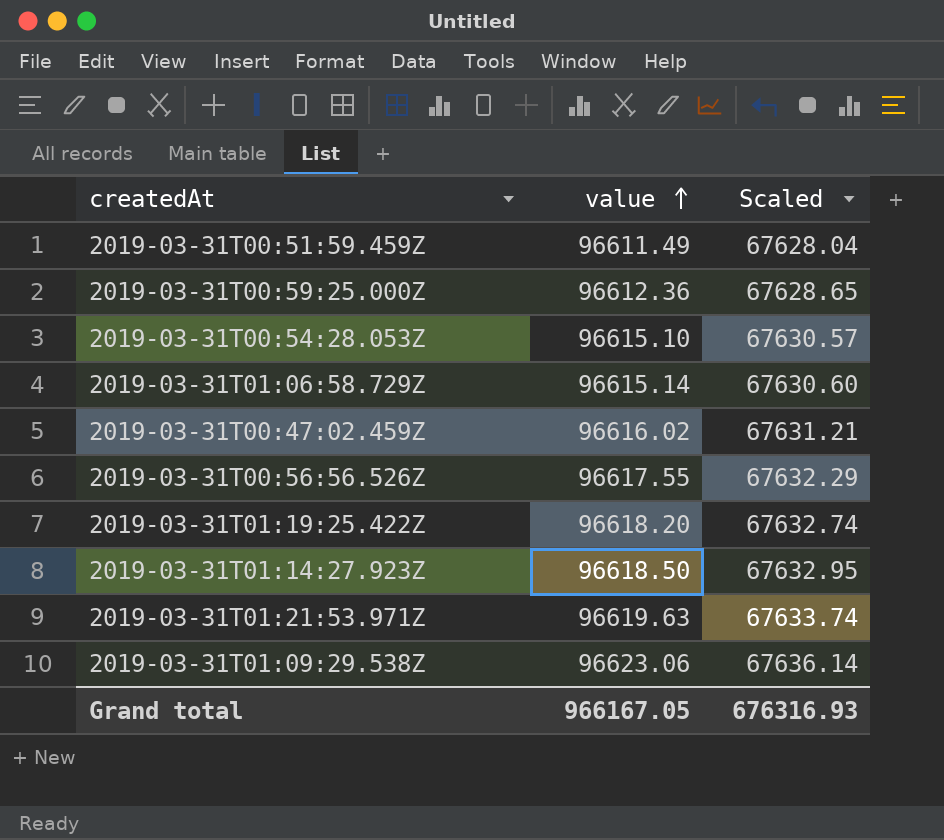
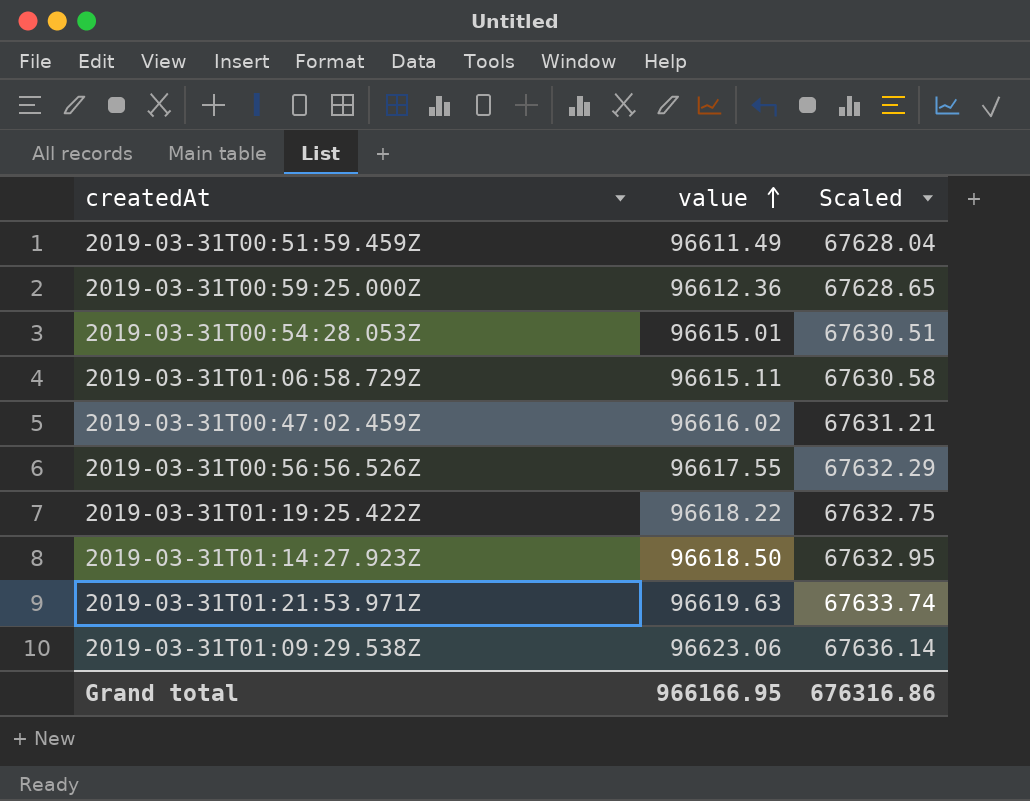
2019-03-31T00:54:28.053Z | value: 96615.10 -> 96615.01
2019-03-31T00:54:28.053Z | Scaled: 67630.57 -> 67630.51
2019-03-31T01:06:58.729Z | value: 96615.14 -> 96615.11
2019-03-31T01:06:58.729Z | Scaled: 67630.60 -> 67630.58
2019-03-31T01:19:25.422Z | value: 96618.20 -> 96618.22
2019-03-31T01:19:25.422Z | Scaled: 67632.74 -> 67632.75
Grand total | value: 966167.05 -> 966166.95
Grand total | Scaled: 676316.93 -> 676316.86

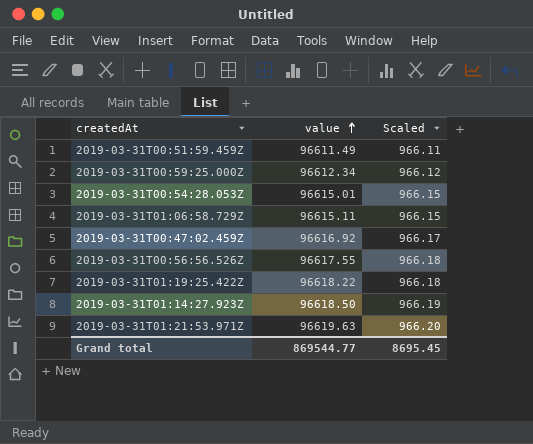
column Scaled | formula: [value] * 0.7 -> [value] * 0.01
row 2019-03-31T01:09:29.538Z: 96623.06 | 67636.14 -> none
2019-03-31T00:59:25.000Z | value: 96612.36 -> 96612.34
2019-03-31T00:47:02.459Z | value: 96616.02 -> 96616.92
Grand total | value: 966166.95 -> 869544.77
Grand total | Scaled: 676316.86 -> 8695.45

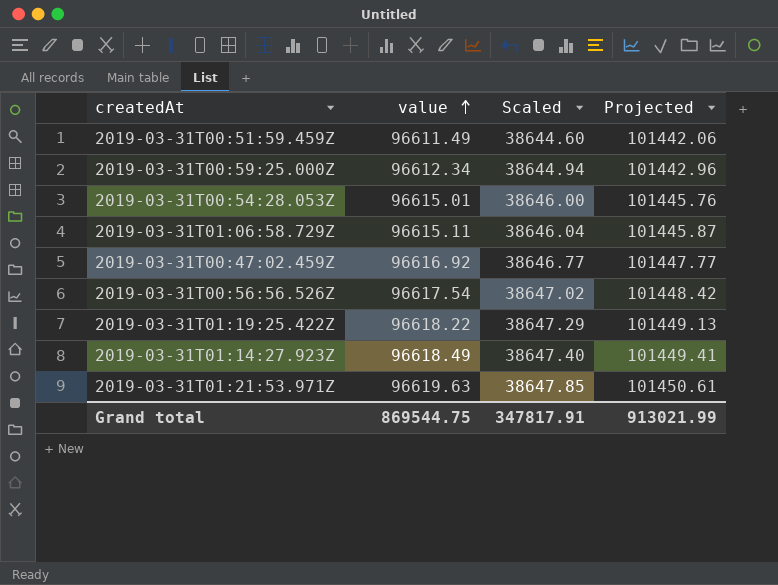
column Scaled | formula: [value] * 0.01 -> [value] * 0.4
column Projected | formula: none -> [value] * 1.05
2019-03-31T00:56:56.526Z | value: 96617.55 -> 96617.54
2019-03-31T01:14:27.923Z | value: 96618.50 -> 96618.49
Grand total | value: 869544.77 -> 869544.75
Grand total | Scaled: 8695.45 -> 347817.91

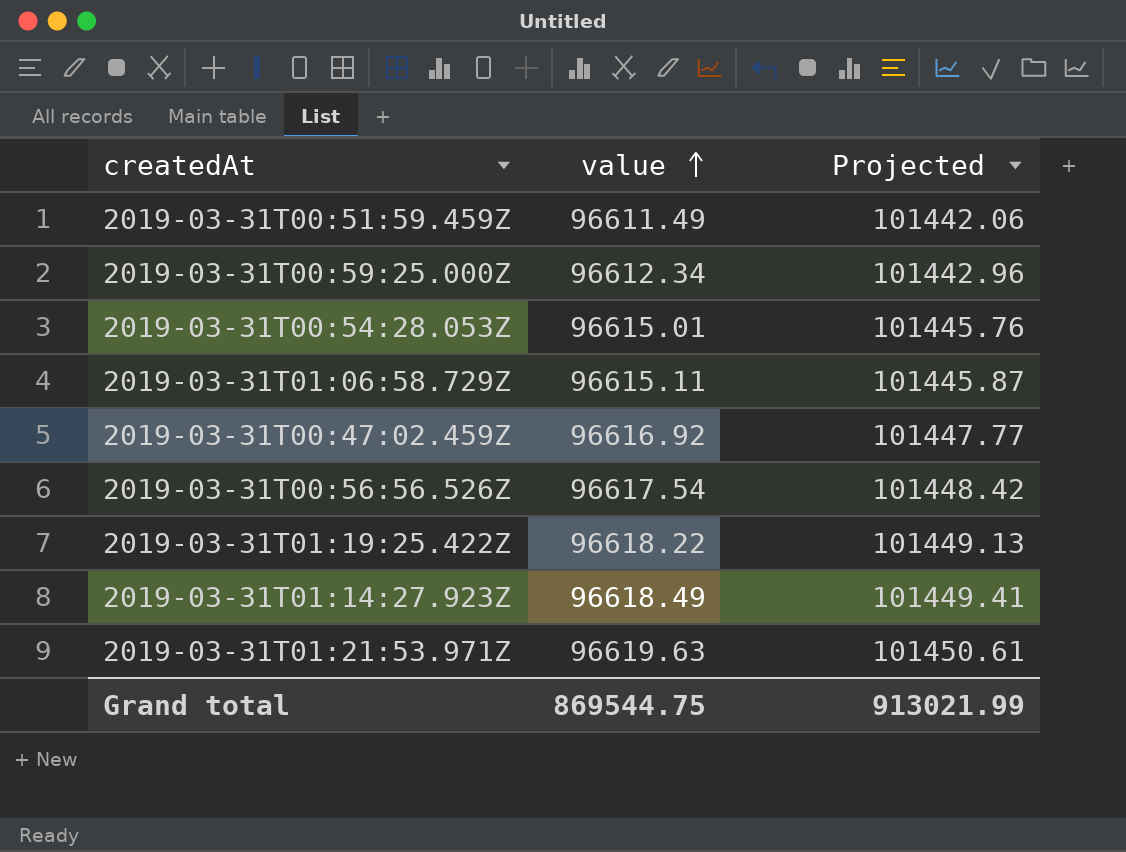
column Scaled | formula: [value] * 0.4 -> none

